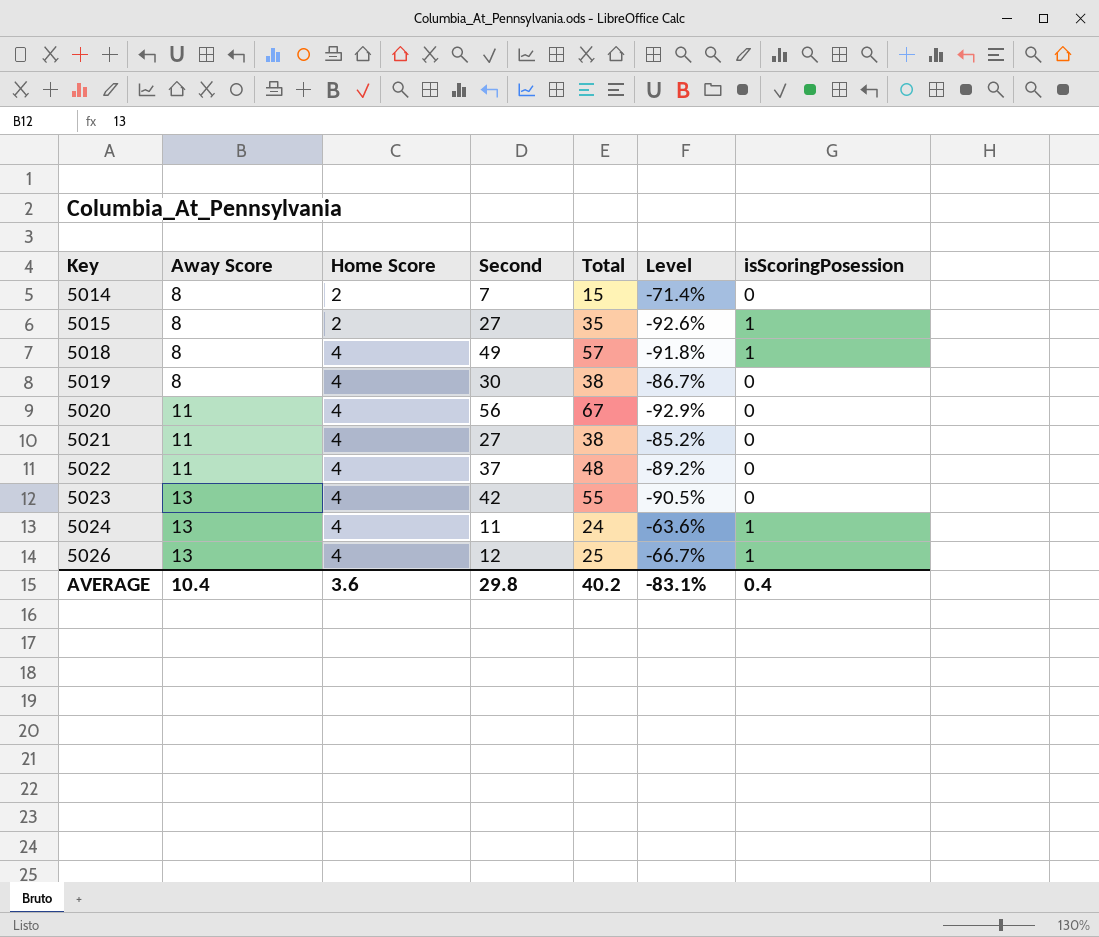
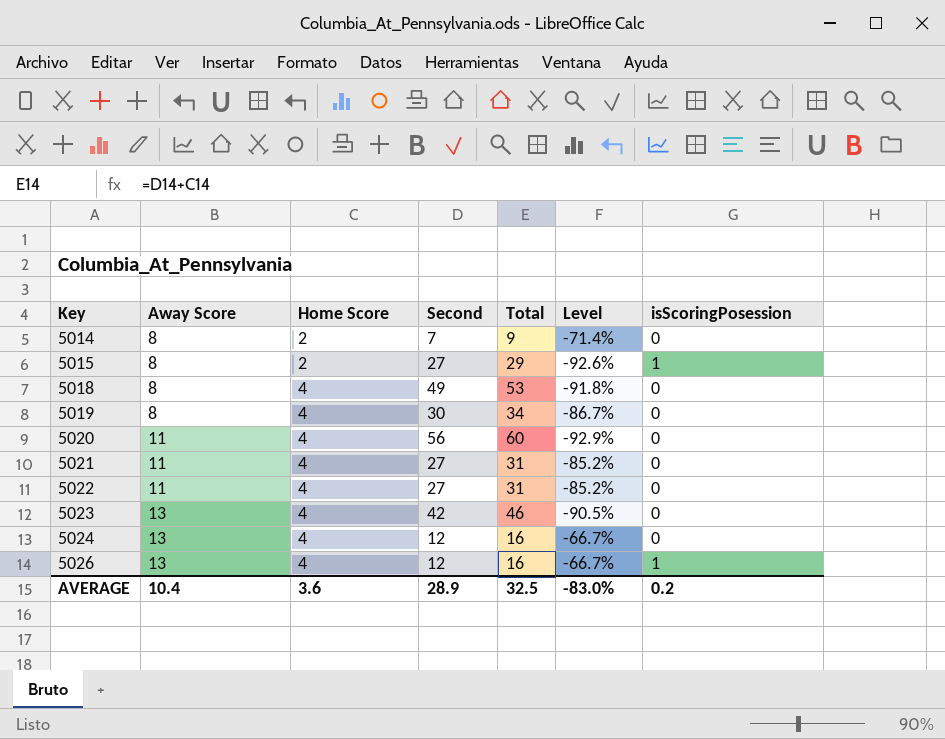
column Total | formula: [Away Score] + [Second] -> [Home Score] + [Second]
5018 | isScoringPosession: 1 -> 0
5022 | Second: 37 -> 27
5022 | Level: -89.2% -> -85.2%
5024 | Second: 11 -> 12
5024 | Level: -63.6% -> -66.7%
5024 | isScoringPosession: 1 -> 0
AVERAGE | Second: 29.8 -> 28.9
AVERAGE | Total: 40.2 -> 32.5
AVERAGE | Level: -83.1% -> -83.0%
AVERAGE | isScoringPosession: 0.4 -> 0.2

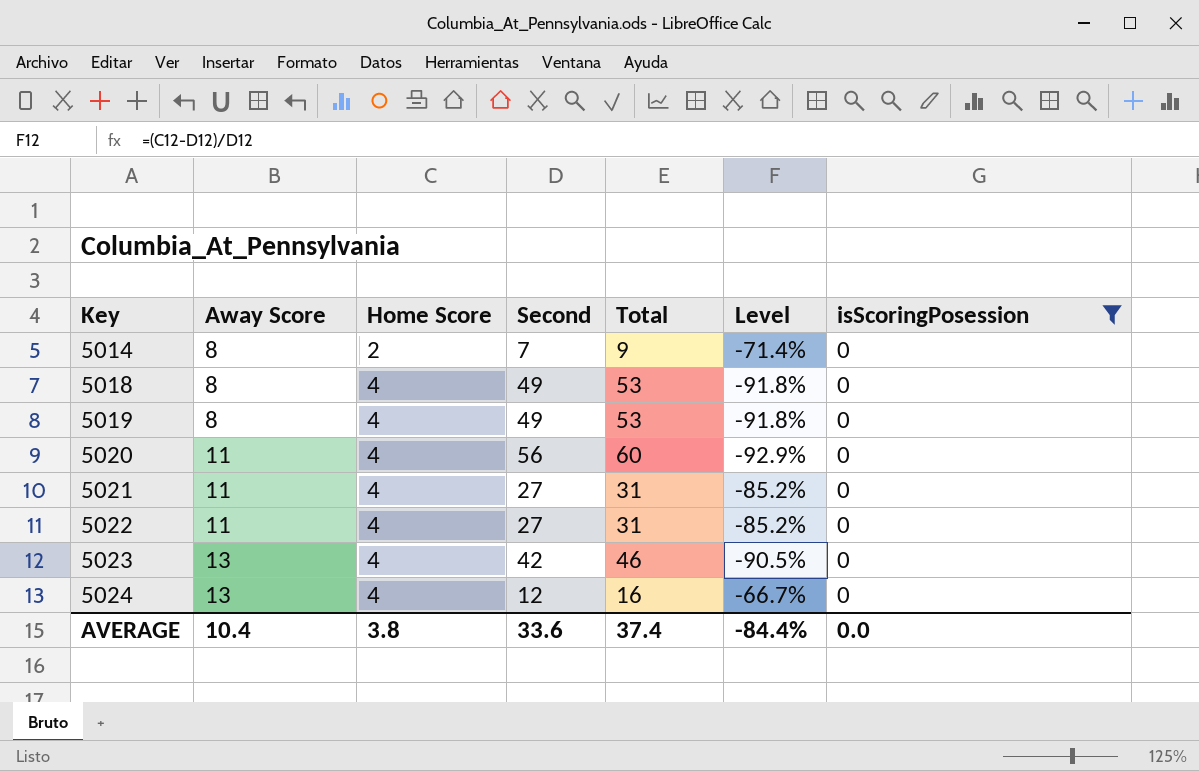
filter: none -> isScoringPosession = 0
5019 | Second: 30 -> 49
5019 | Total: 34 -> 53
5019 | Level: -86.7% -> -91.8%
AVERAGE | Home Score: 3.6 -> 3.8
AVERAGE | Second: 28.9 -> 33.6
AVERAGE | Total: 32.5 -> 37.4
AVERAGE | Level: -83.0% -> -84.4%
AVERAGE | isScoringPosession: 0.2 -> 0.0

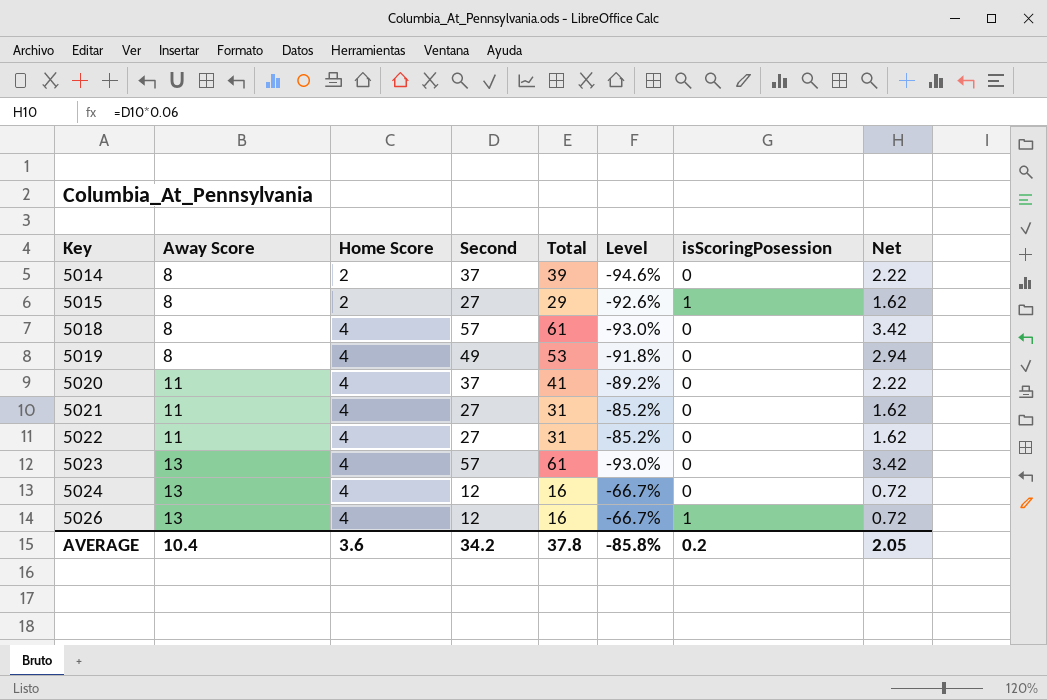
filter: isScoringPosession = 0 -> none
column Net | formula: none -> [Second] * 0.06
5014 | Second: 7 -> 37
5014 | Total: 9 -> 39
5014 | Level: -71.4% -> -94.6%
5018 | Second: 49 -> 57
5018 | Total: 53 -> 61
5018 | Level: -91.8% -> -93.0%
5020 | Second: 56 -> 37
5020 | Total: 60 -> 41
5020 | Level: -92.9% -> -89.2%
5023 | Second: 42 -> 57
5023 | Total: 46 -> 61
5023 | Level: -90.5% -> -93.0%
AVERAGE | Home Score: 3.8 -> 3.6
AVERAGE | Second: 33.6 -> 34.2
AVERAGE | Total: 37.4 -> 37.8
AVERAGE | Level: -84.4% -> -85.8%
AVERAGE | isScoringPosession: 0.0 -> 0.2

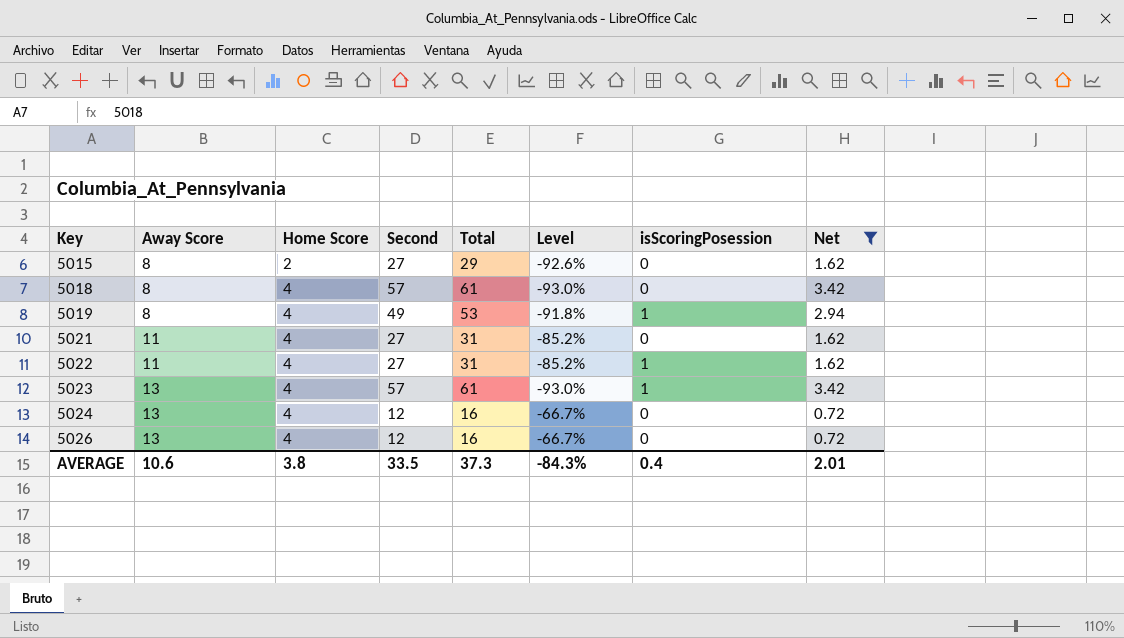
filter: none -> Net != 2.22
5015 | isScoringPosession: 1 -> 0
5019 | isScoringPosession: 0 -> 1
5022 | isScoringPosession: 0 -> 1
5023 | isScoringPosession: 0 -> 1
5026 | isScoringPosession: 1 -> 0
AVERAGE | Away Score: 10.4 -> 10.6
AVERAGE | Home Score: 3.6 -> 3.8
AVERAGE | Second: 34.2 -> 33.5
AVERAGE | Total: 37.8 -> 37.3
AVERAGE | Level: -85.8% -> -84.3%
AVERAGE | isScoringPosession: 0.2 -> 0.4
AVERAGE | Net: 2.05 -> 2.01

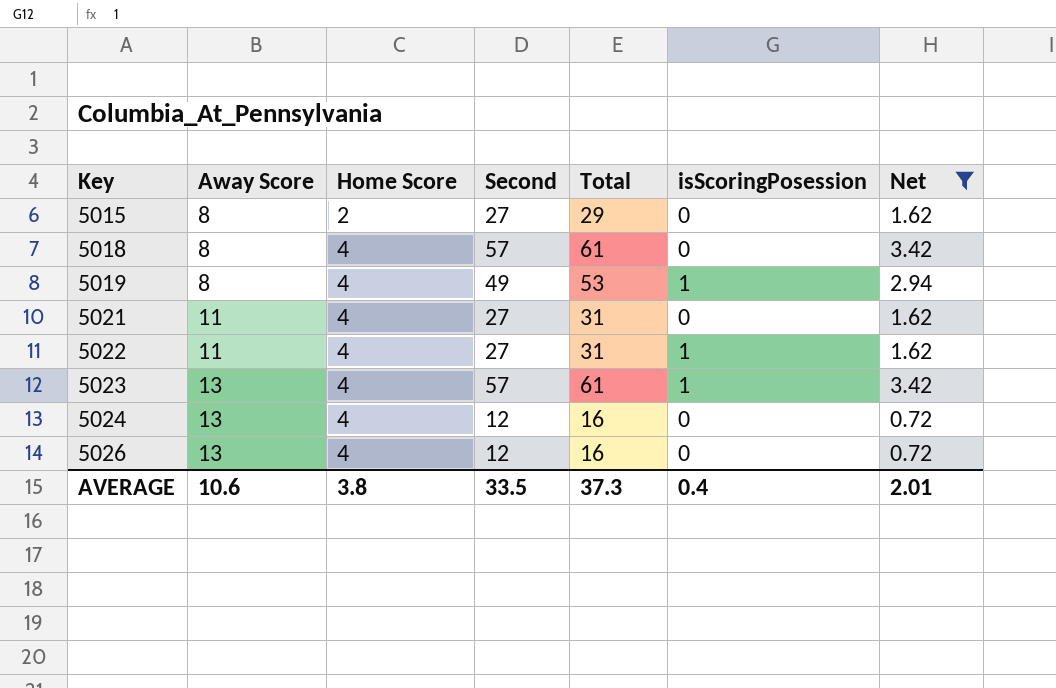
column Level | formula: ([Home Score] - [Second]) / [Second] -> none

